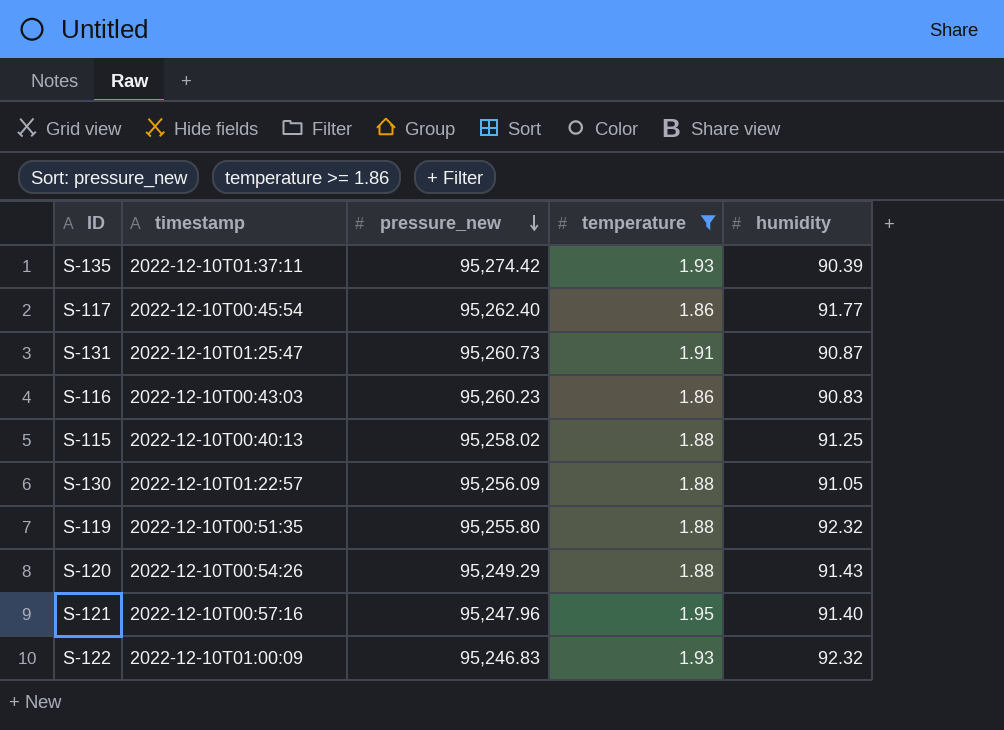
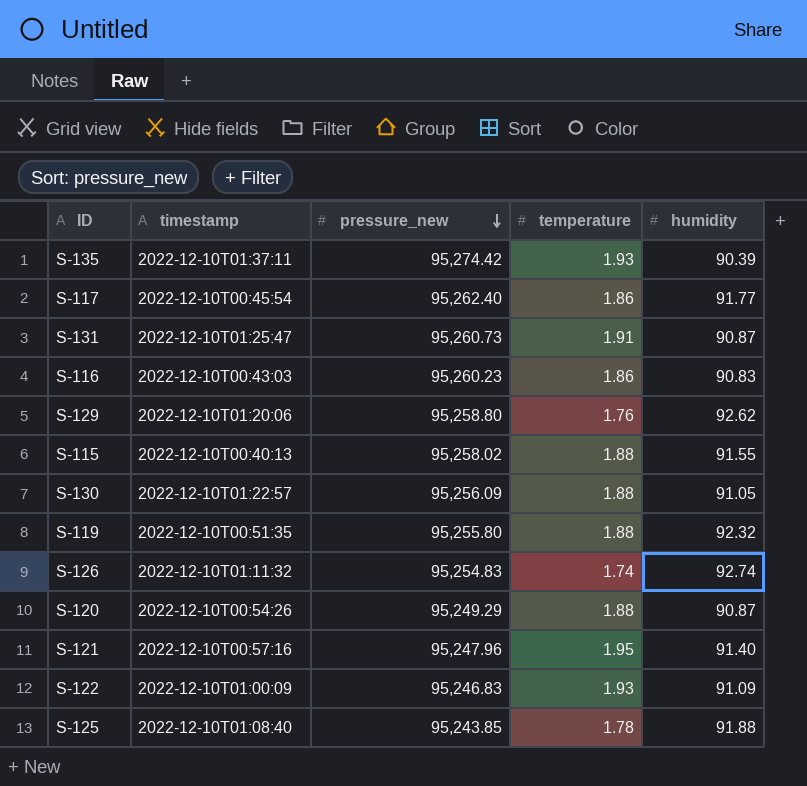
filter: temperature >= 1.86 -> none
S-115 | humidity: 91.25 -> 91.55
S-120 | humidity: 91.43 -> 90.87
S-122 | humidity: 92.32 -> 91.09

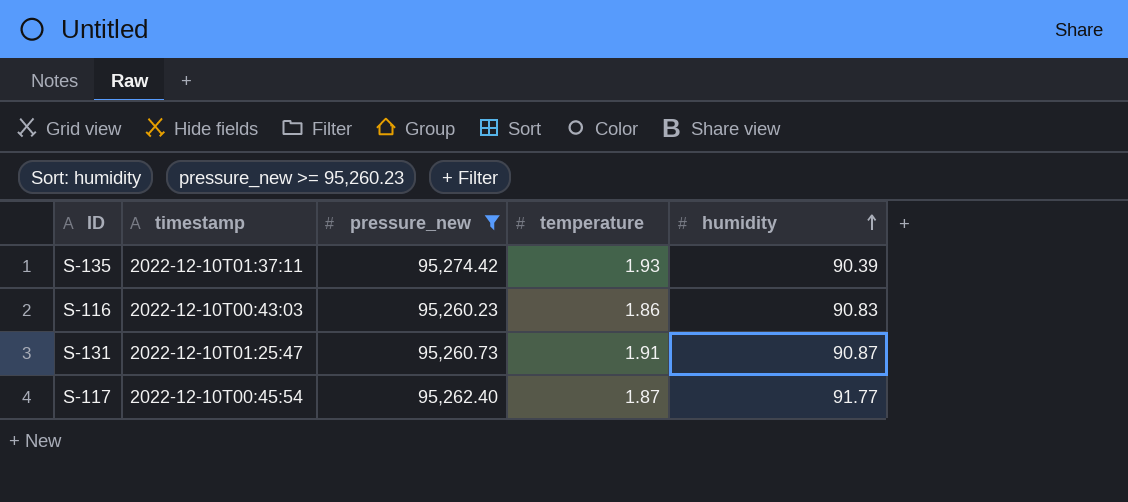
filter: none -> pressure_new >= 95,260.23
row order: pressure_new descending -> humidity ascending
S-117 | temperature: 1.86 -> 1.87

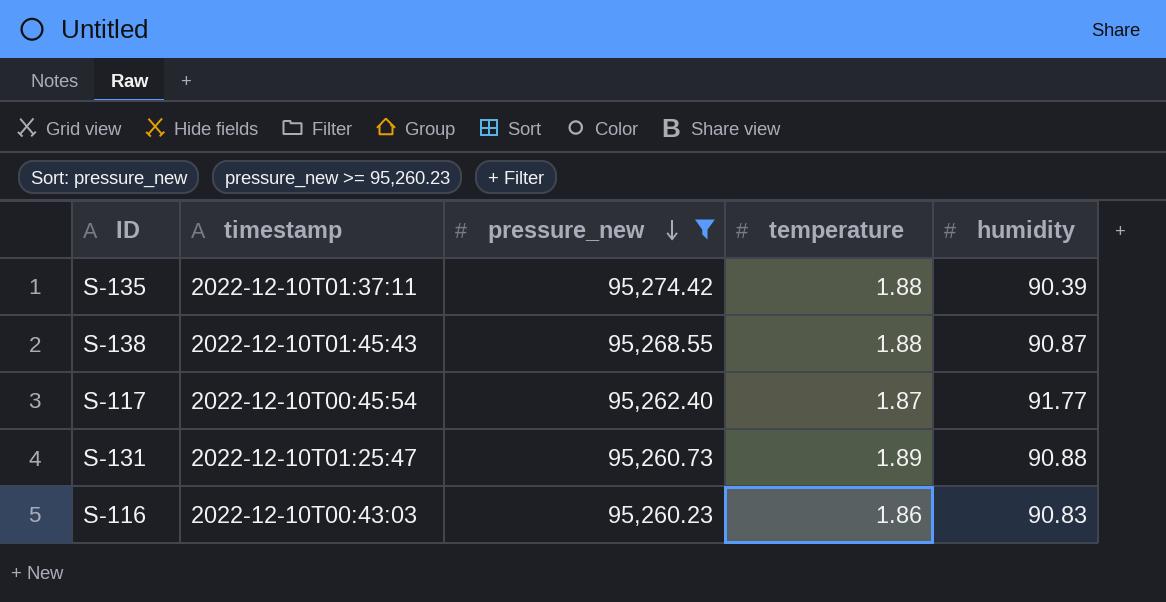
row order: humidity ascending -> pressure_new descending
S-135 | temperature: 1.93 -> 1.88
row S-138: none -> 2022-12-10T01:45:43 | 95,268.55 | 1.88 | 90.87
S-131 | temperature: 1.91 -> 1.89
S-131 | humidity: 90.87 -> 90.88

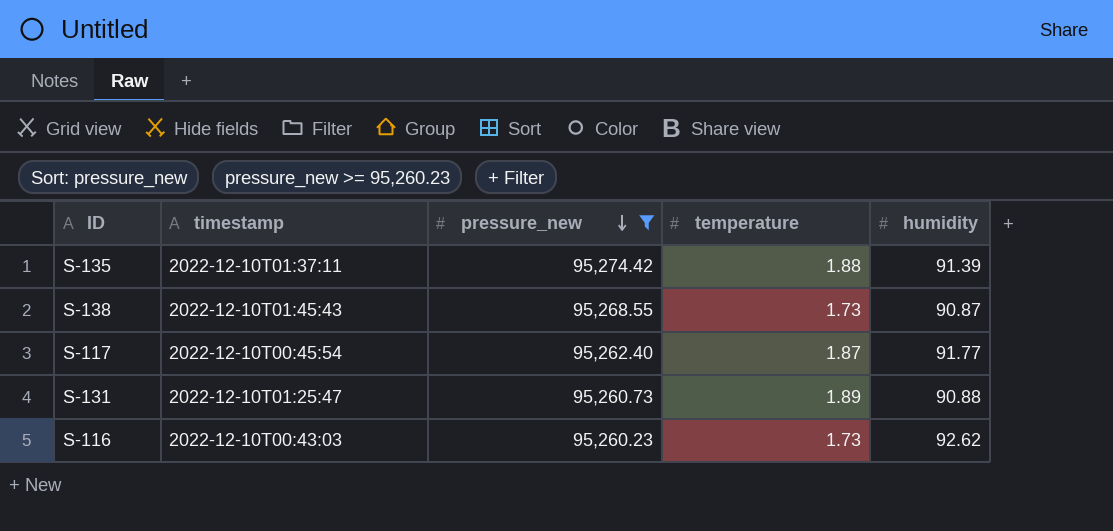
S-135 | humidity: 90.39 -> 91.39
S-138 | temperature: 1.88 -> 1.73
S-116 | temperature: 1.86 -> 1.73
S-116 | humidity: 90.83 -> 92.62

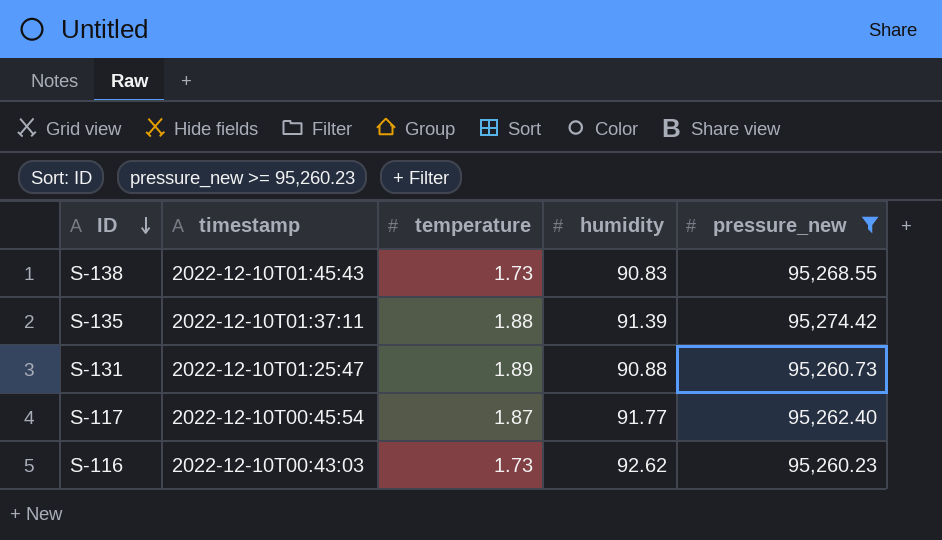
row order: pressure_new descending -> ID descending
column pressure_new | position: 3 -> 5
S-138 | humidity: 90.87 -> 90.83

